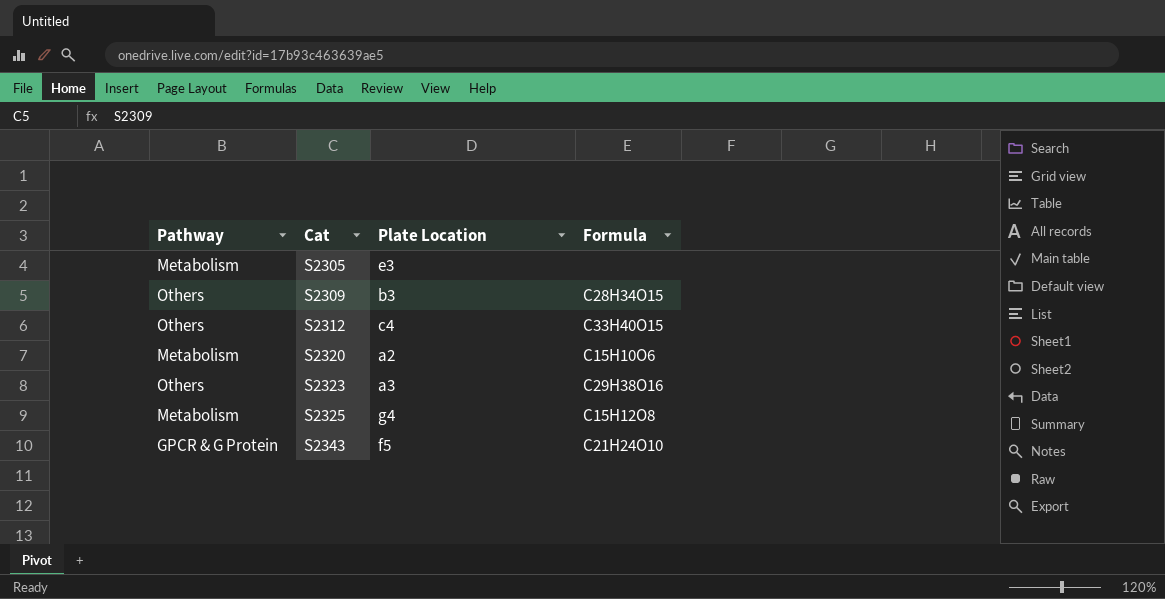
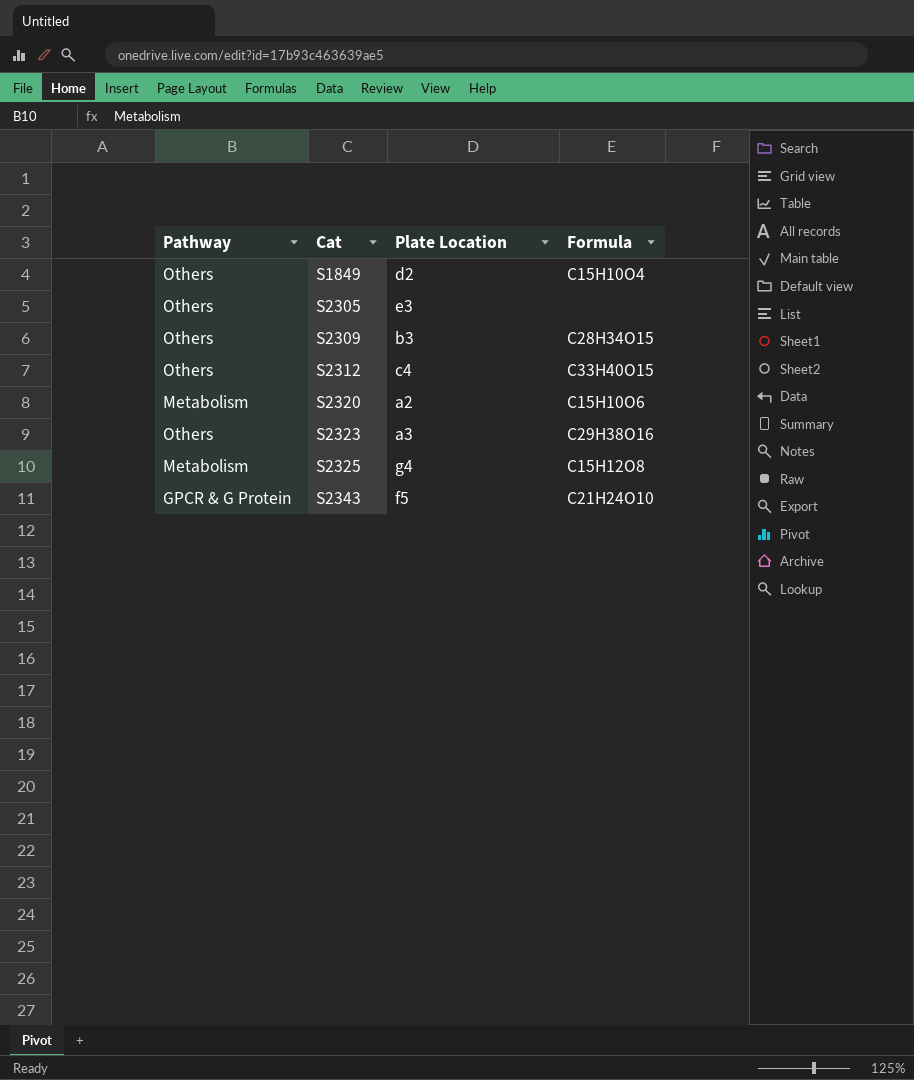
row S1849: none -> Others | d2 | C15H10O4
S2305 | Pathway: Metabolism -> Others

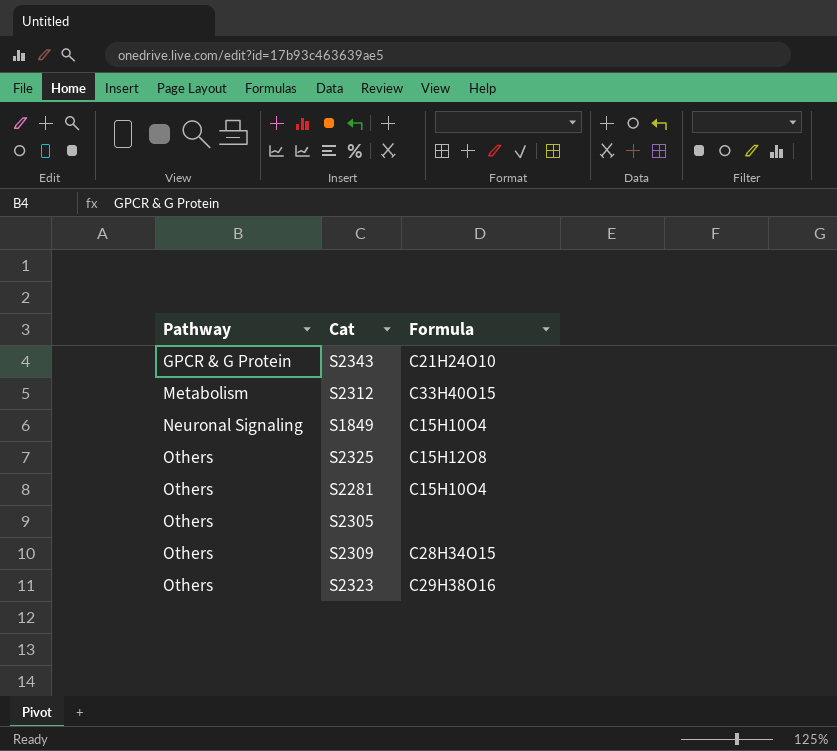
row order: Cat ascending -> Pathway ascending
column Plate Location | position: 3 -> none
row S2320: Metabolism | a2 | C15H10O6 -> none
S2312 | Pathway: Others -> Metabolism
S1849 | Pathway: Others -> Neuronal Signaling
S2325 | Pathway: Metabolism -> Others
row S2281: none -> Others | C15H10O4

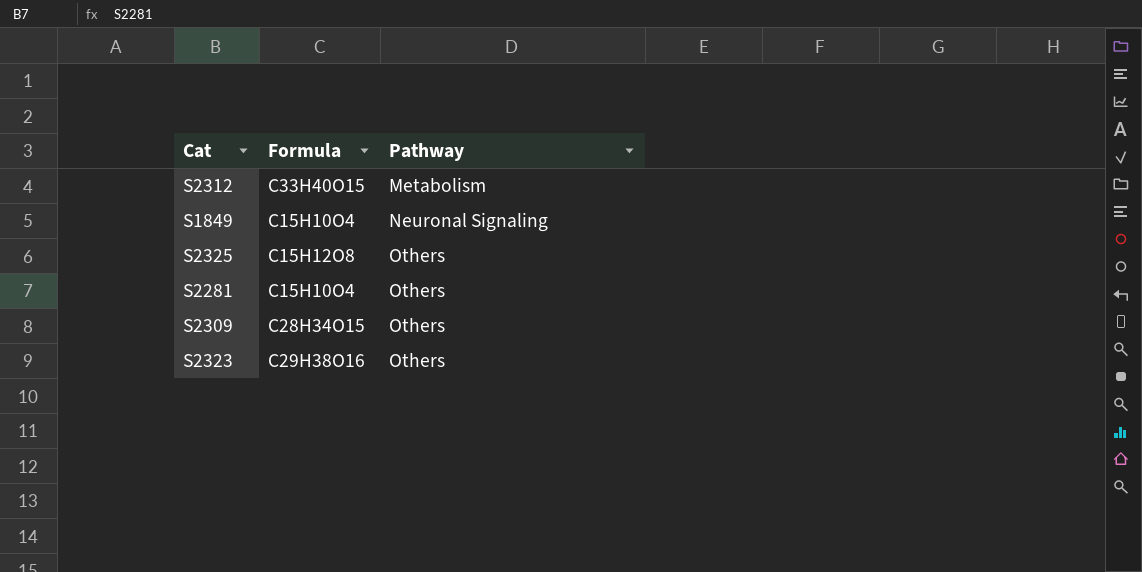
column Pathway | position: 1 -> 3
row S2343: GPCR & G Protein | C21H24O10 -> none
row S2305: Others | none -> none

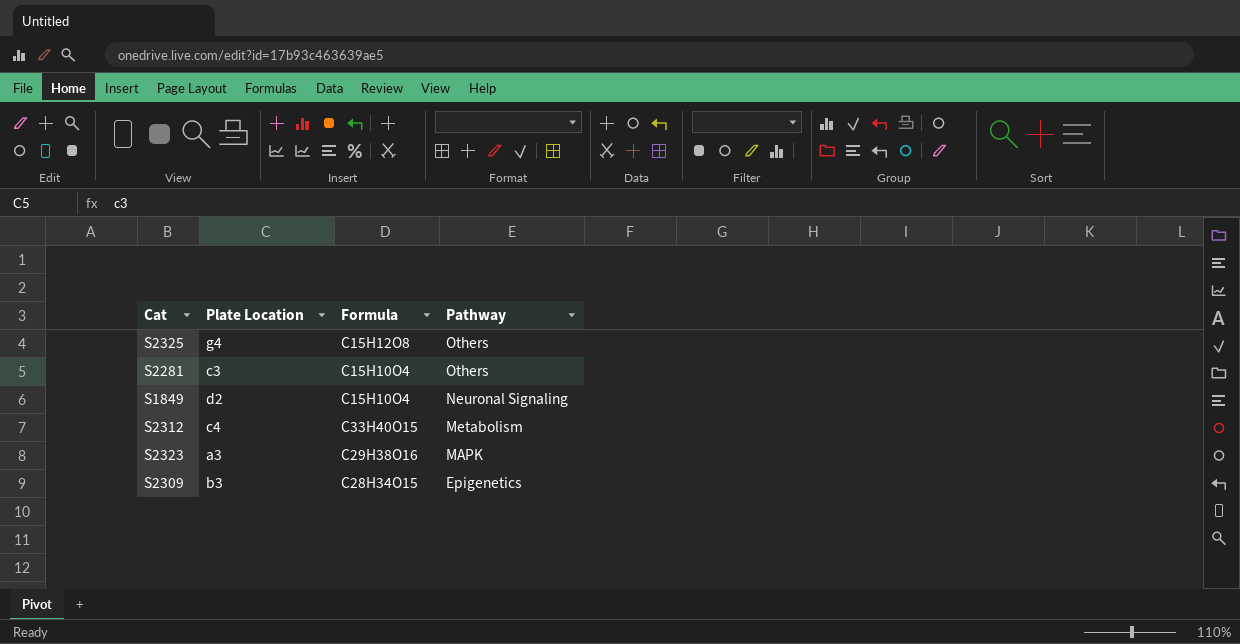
row order: Pathway ascending -> Pathway descending
column Plate Location | position: none -> 2
S2323 | Pathway: Others -> MAPK
S2309 | Pathway: Others -> Epigenetics

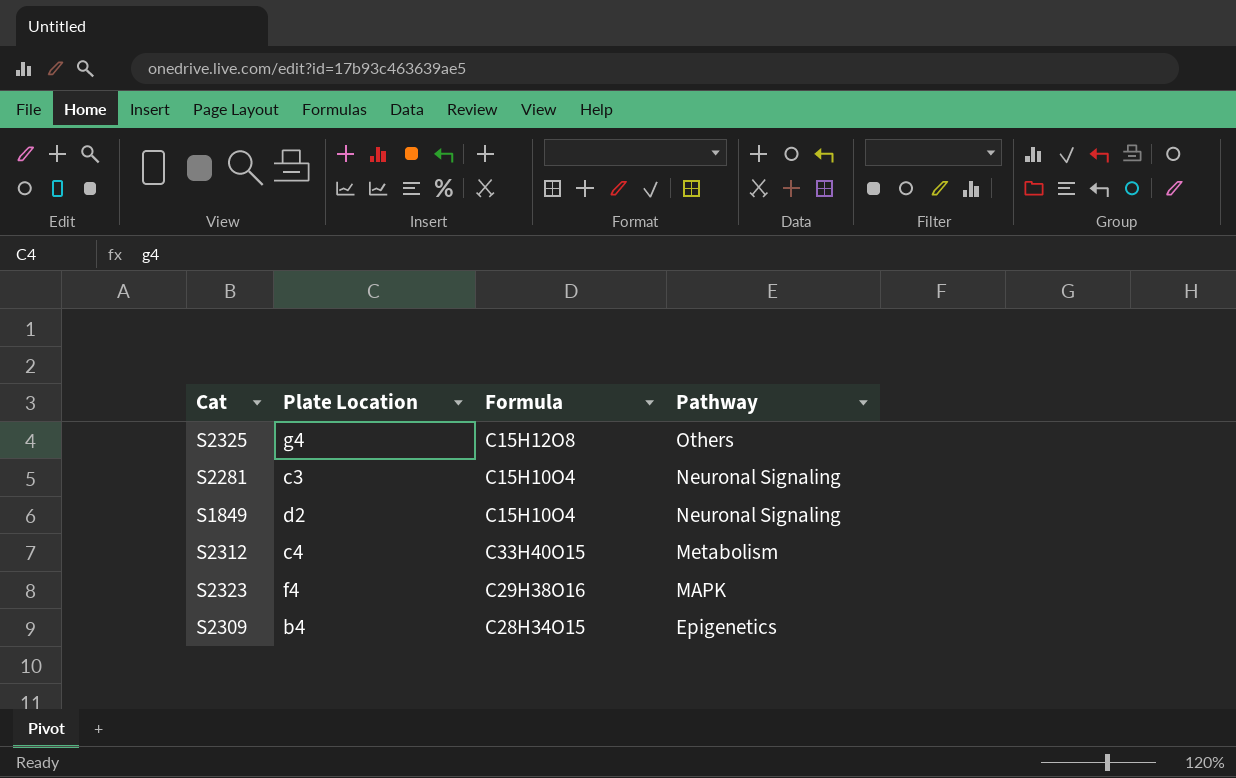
S2281 | Pathway: Others -> Neuronal Signaling
S2323 | Plate Location: a3 -> f4
S2309 | Plate Location: b3 -> b4

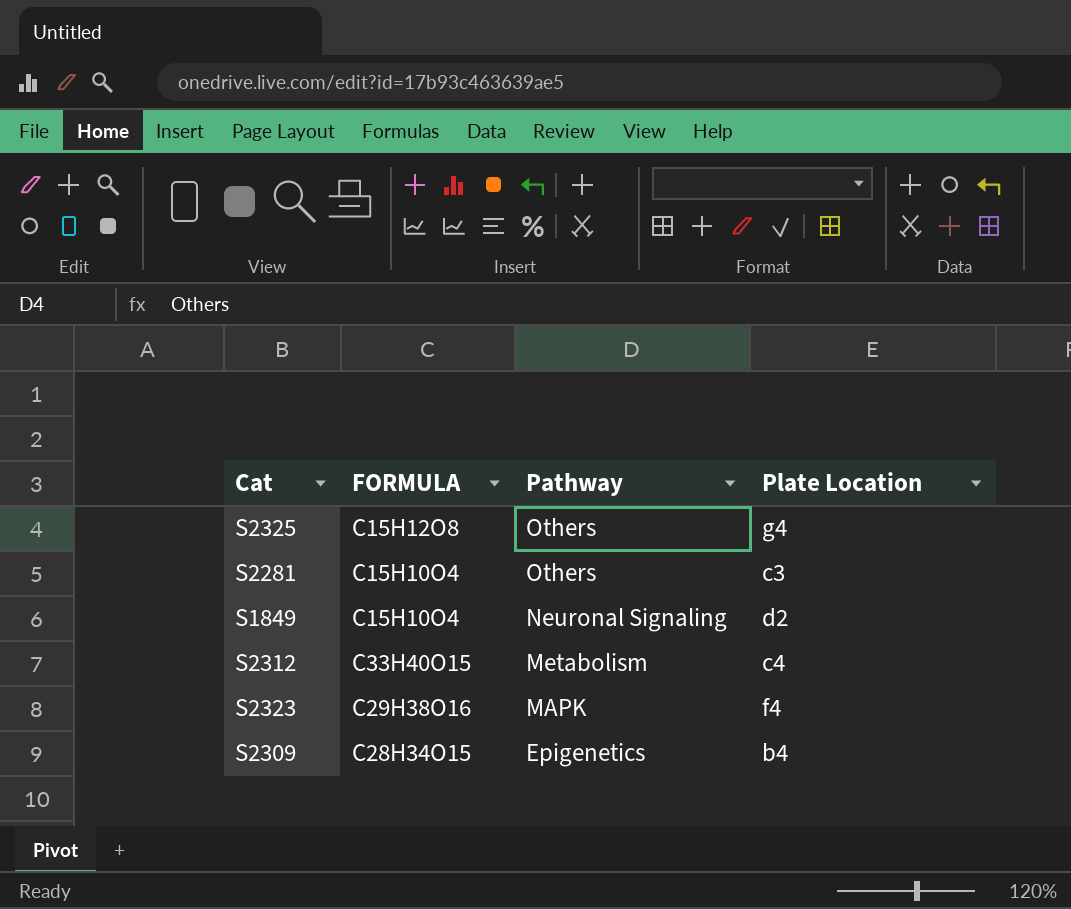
column name: Formula -> FORMULA
column Plate Location | position: 2 -> 4
S2281 | Pathway: Neuronal Signaling -> Others

